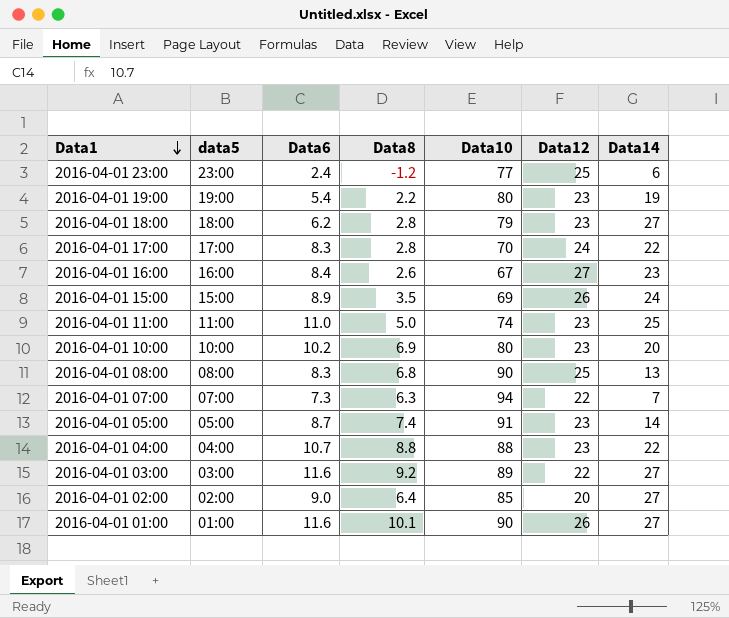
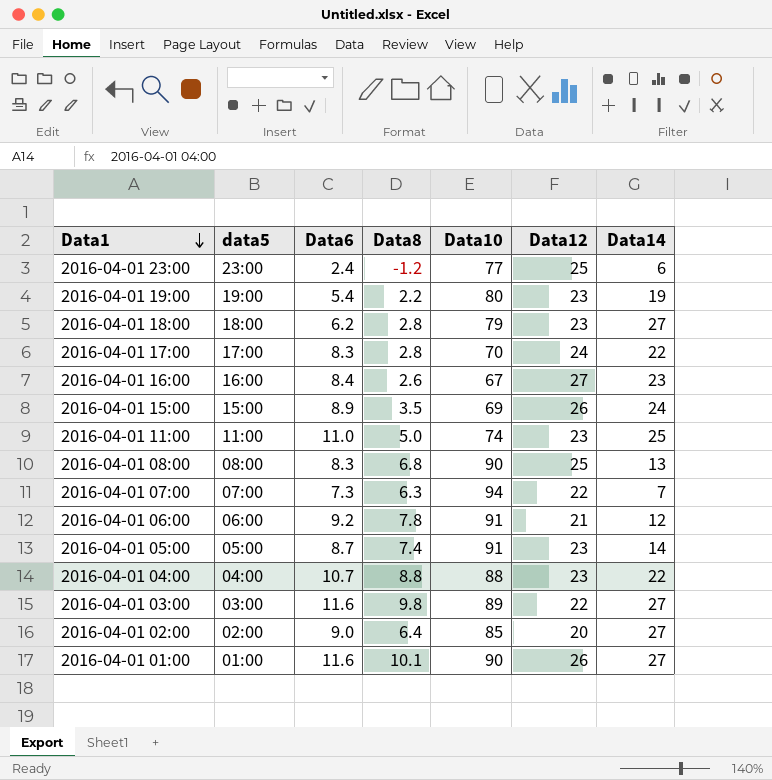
row 2016-04-01 10:00: 10:00 | 10.2 | 6.9 | 80 | 23 | 20 -> none
row 2016-04-01 06:00: none -> 06:00 | 9.2 | 7.8 | 91 | 21 | 12
2016-04-01 03:00 | Data8: 9.2 -> 9.8

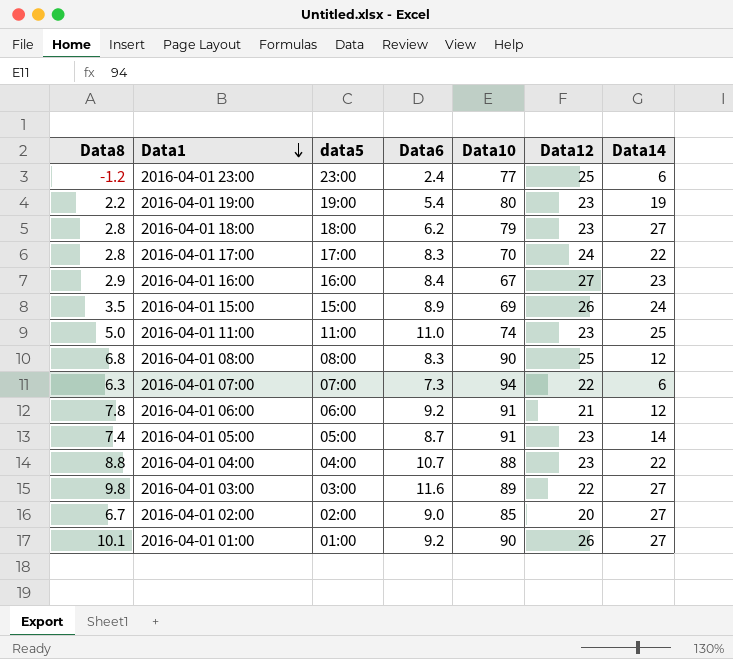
column Data8 | position: 4 -> 1
2016-04-01 16:00 | Data8: 2.6 -> 2.9
2016-04-01 08:00 | Data14: 13 -> 12
2016-04-01 07:00 | Data14: 7 -> 6
2016-04-01 02:00 | Data8: 6.4 -> 6.7
2016-04-01 01:00 | Data6: 11.6 -> 9.2

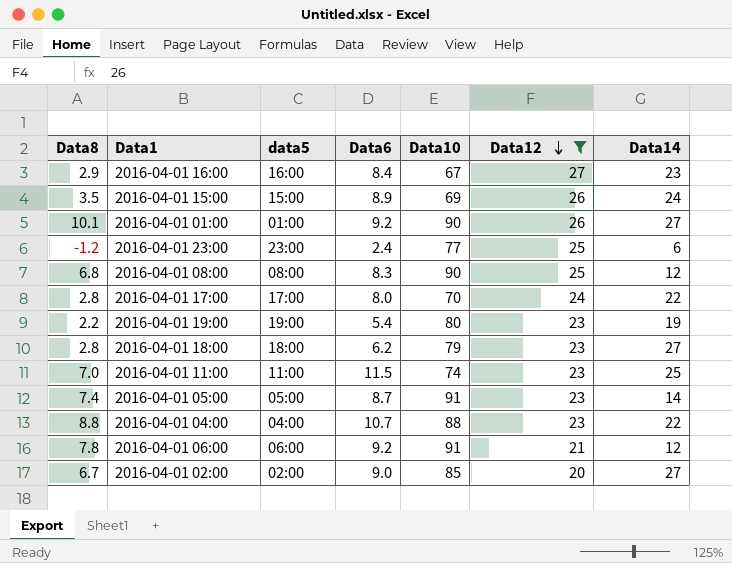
filter: none -> Data12 != 22
row order: Data1 descending -> Data12 descending
2016-04-01 17:00 | Data6: 8.3 -> 8.0
2016-04-01 11:00 | Data8: 5.0 -> 7.0
2016-04-01 11:00 | Data6: 11.0 -> 11.5

